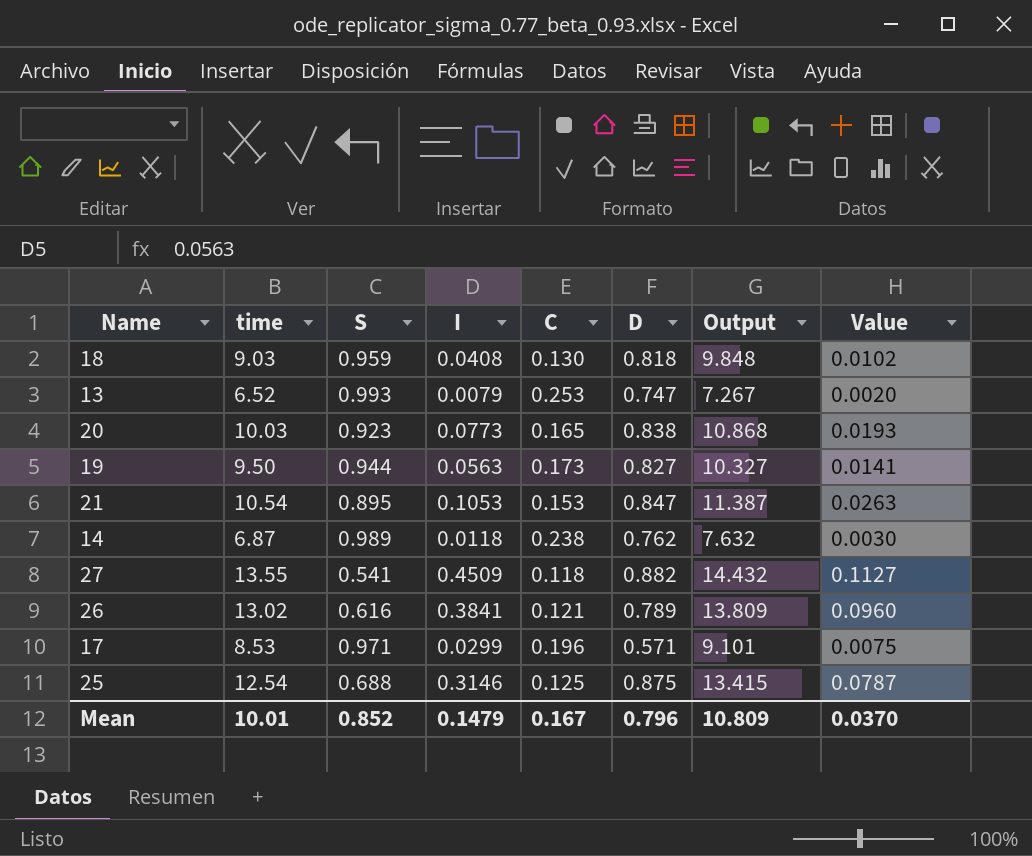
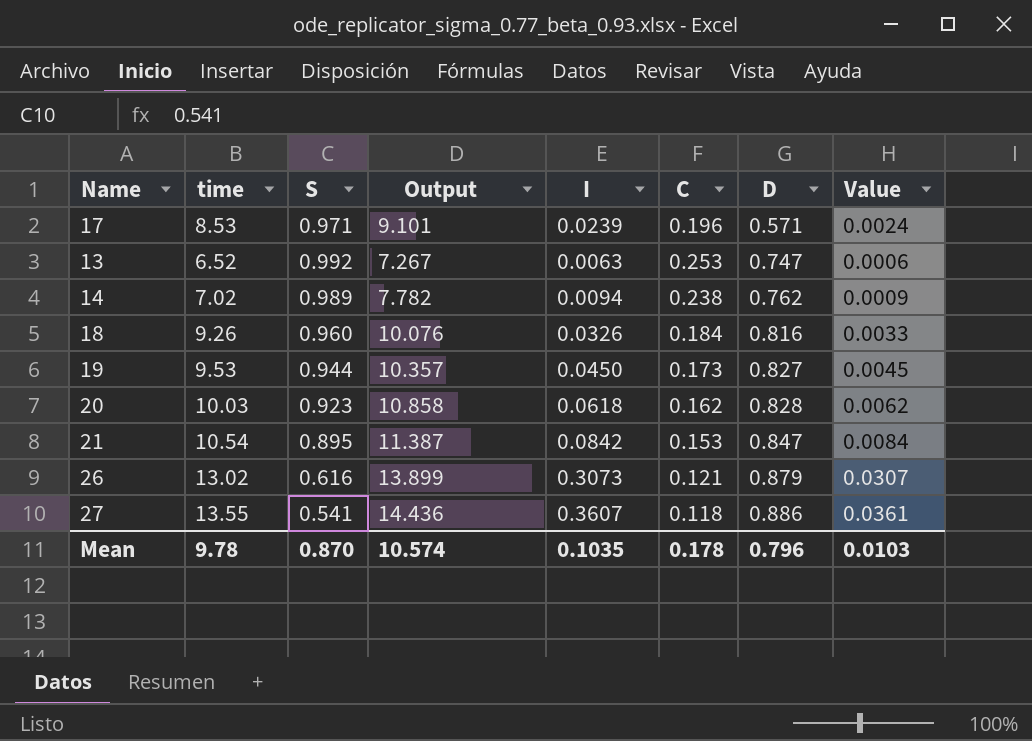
row order: none -> D ascending
column Output | position: 7 -> 4
column Value | formula: [I] * 0.25 -> [I] * 0.1
row 25: 12.54 | 0.688 | 0.3146 | 0.125 | 0.875 | 13.415 | 0.0787 -> none
17 | I: 0.0299 -> 0.0239
13 | S: 0.993 -> 0.992
13 | I: 0.0079 -> 0.0063
14 | time: 6.87 -> 7.02
14 | Output: 7.632 -> 7.782
14 | I: 0.0118 -> 0.0094
18 | time: 9.03 -> 9.26
18 | S: 0.959 -> 0.960
18 | Output: 9.848 -> 10.076
18 | I: 0.0408 -> 0.0326
18 | C: 0.130 -> 0.184
18 | D: 0.818 -> 0.816
19 | time: 9.50 -> 9.53
19 | Output: 10.327 -> 10.357
19 | I: 0.0563 -> 0.0450
20 | Output: 10.868 -> 10.858
20 | I: 0.0773 -> 0.0618
20 | C: 0.165 -> 0.162
20 | D: 0.838 -> 0.828
21 | I: 0.1053 -> 0.0842
26 | Output: 13.809 -> 13.899
26 | I: 0.3841 -> 0.3073
26 | D: 0.789 -> 0.879
27 | Output: 14.432 -> 14.436
27 | I: 0.4509 -> 0.3607
27 | D: 0.882 -> 0.886
Mean | time: 10.01 -> 9.78
Mean | S: 0.852 -> 0.870
Mean | Output: 10.809 -> 10.574
Mean | I: 0.1479 -> 0.1035
Mean | C: 0.167 -> 0.178
Mean | Value: 0.0370 -> 0.0103

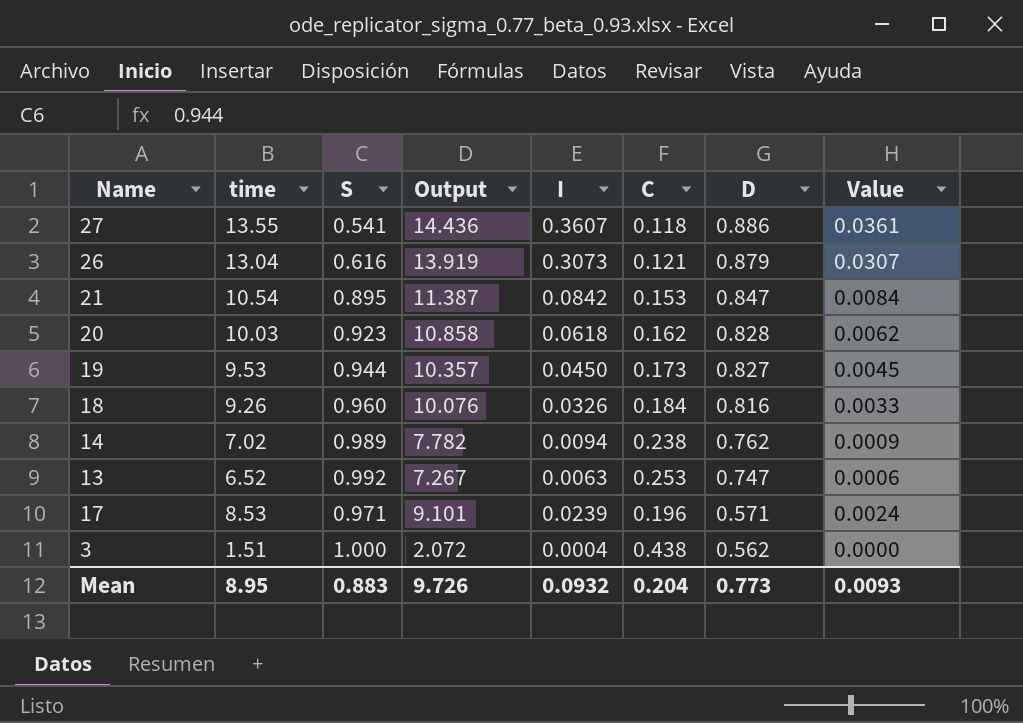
row order: D ascending -> D descending
26 | time: 13.02 -> 13.04
26 | Output: 13.899 -> 13.919
row 3: none -> 1.51 | 1.000 | 2.072 | 0.0004 | 0.438 | 0.562 | 0.0000
Mean | time: 9.78 -> 8.95
Mean | S: 0.870 -> 0.883
Mean | Output: 10.574 -> 9.726
Mean | I: 0.1035 -> 0.0932
Mean | C: 0.178 -> 0.204
Mean | D: 0.796 -> 0.773
Mean | Value: 0.0103 -> 0.0093

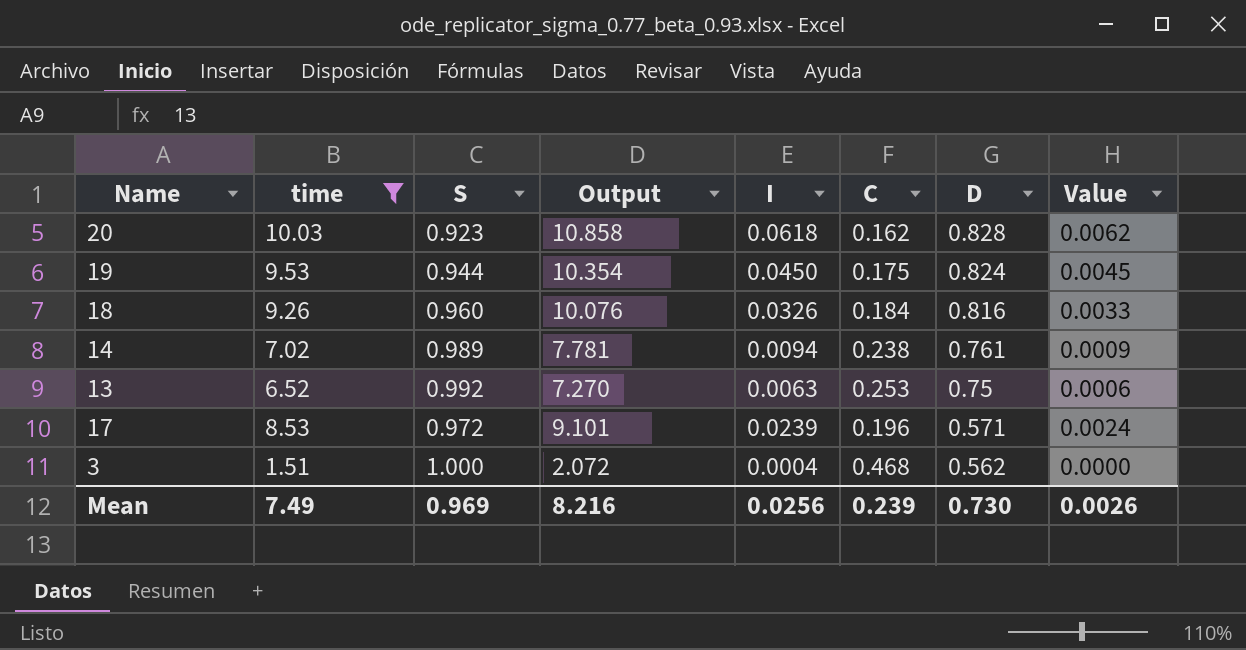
filter: none -> time <= 10.03
19 | Output: 10.357 -> 10.354
19 | C: 0.173 -> 0.175
19 | D: 0.827 -> 0.824
14 | Output: 7.782 -> 7.781
14 | D: 0.762 -> 0.761
13 | Output: 7.267 -> 7.270
13 | D: 0.747 -> 0.75
17 | S: 0.971 -> 0.972
3 | C: 0.438 -> 0.468
Mean | time: 8.95 -> 7.49
Mean | S: 0.883 -> 0.969
Mean | Output: 9.726 -> 8.216
Mean | I: 0.0932 -> 0.0256
Mean | C: 0.204 -> 0.239
Mean | D: 0.773 -> 0.730
Mean | Value: 0.0093 -> 0.0026

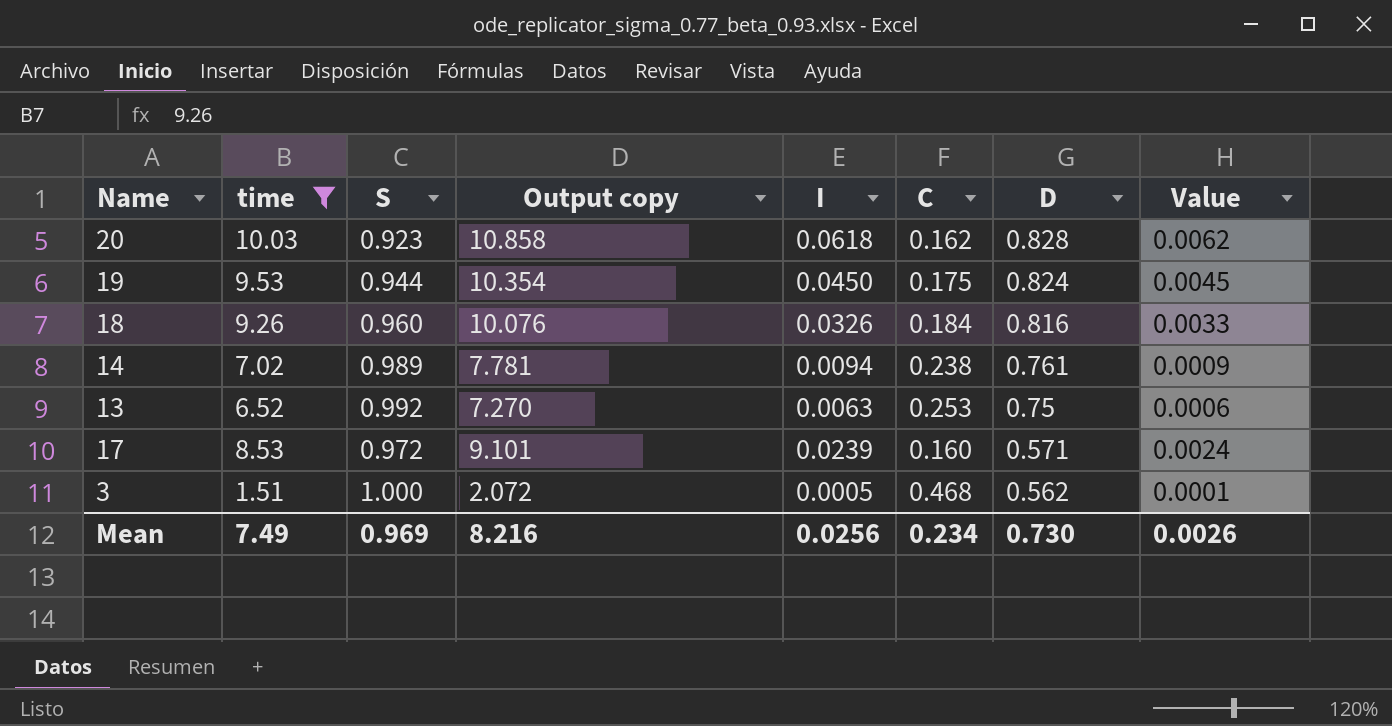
column name: Output -> Output copy
17 | C: 0.196 -> 0.160
3 | I: 0.0004 -> 0.0005
3 | Value: 0.0000 -> 0.0001
Mean | C: 0.239 -> 0.234

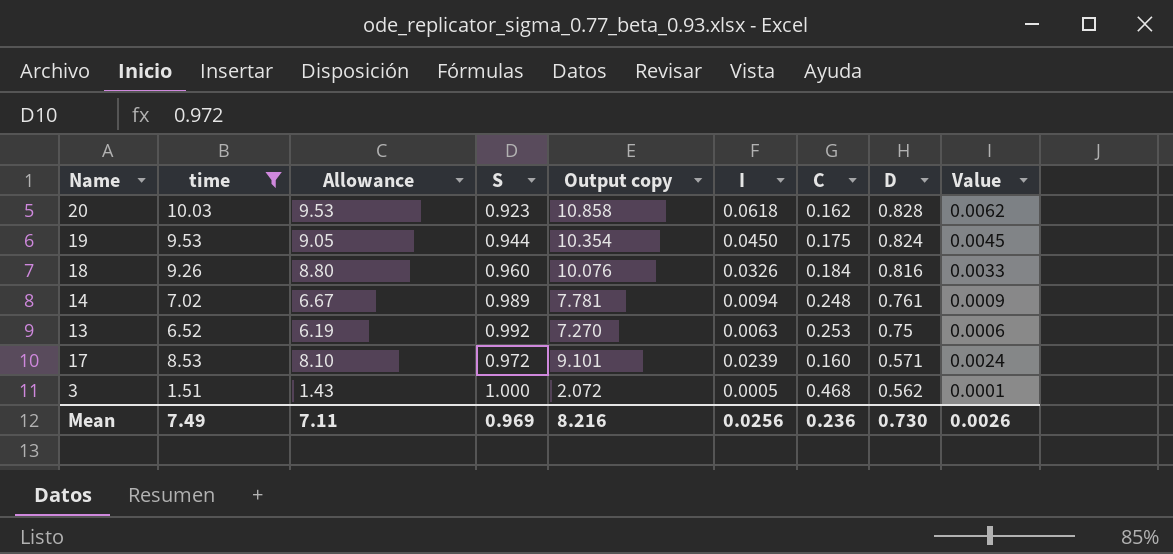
column Allowance | formula: none -> [time] * 0.95
14 | C: 0.238 -> 0.248
Mean | C: 0.234 -> 0.236

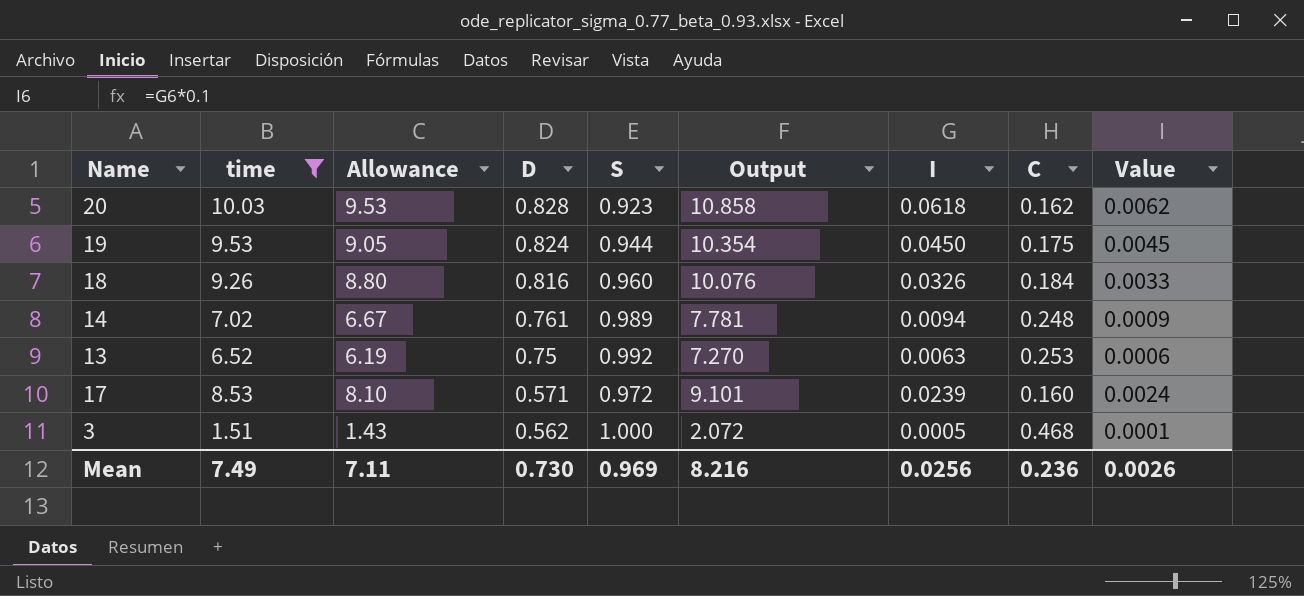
column D | position: 8 -> 4
column name: Output copy -> Output

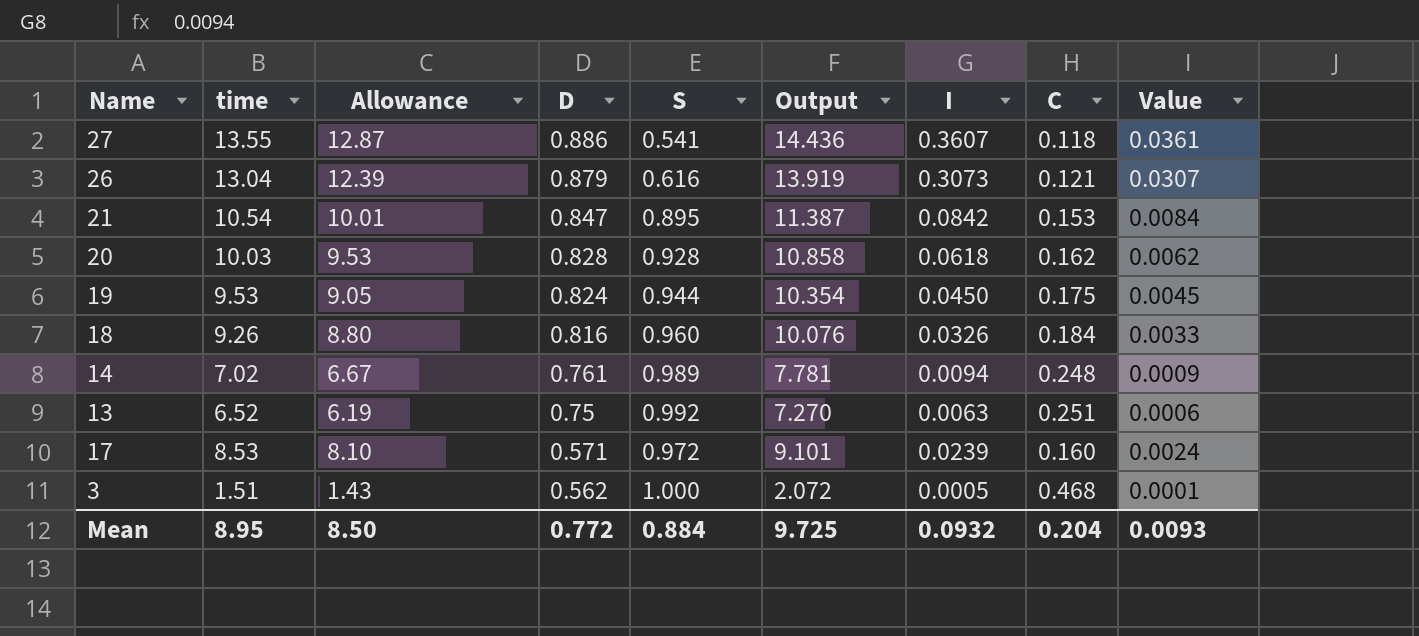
filter: time <= 10.03 -> none
20 | S: 0.923 -> 0.928
13 | C: 0.253 -> 0.251
Mean | time: 7.49 -> 8.95
Mean | Allowance: 7.11 -> 8.50
Mean | D: 0.730 -> 0.772
Mean | S: 0.969 -> 0.884
Mean | Output: 8.216 -> 9.725
Mean | I: 0.0256 -> 0.0932
Mean | C: 0.236 -> 0.204
Mean | Value: 0.0026 -> 0.0093

